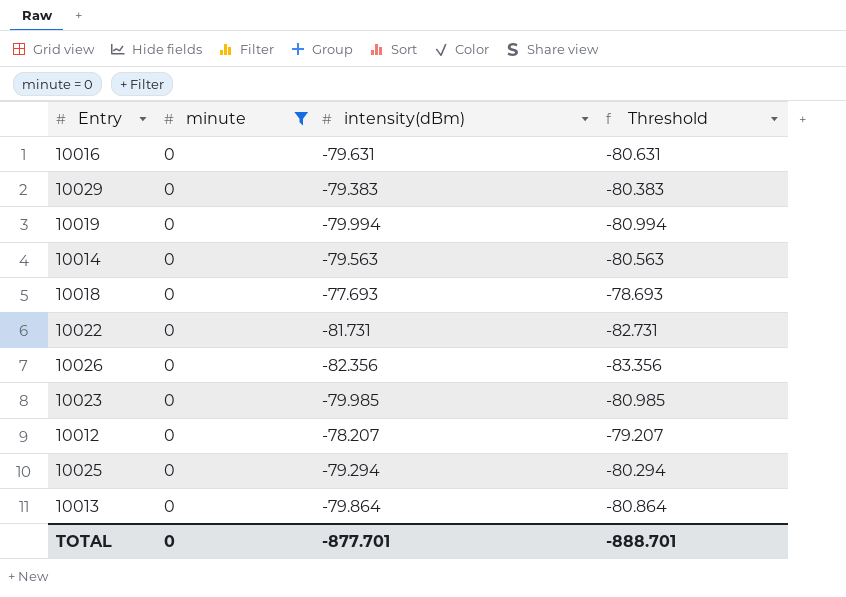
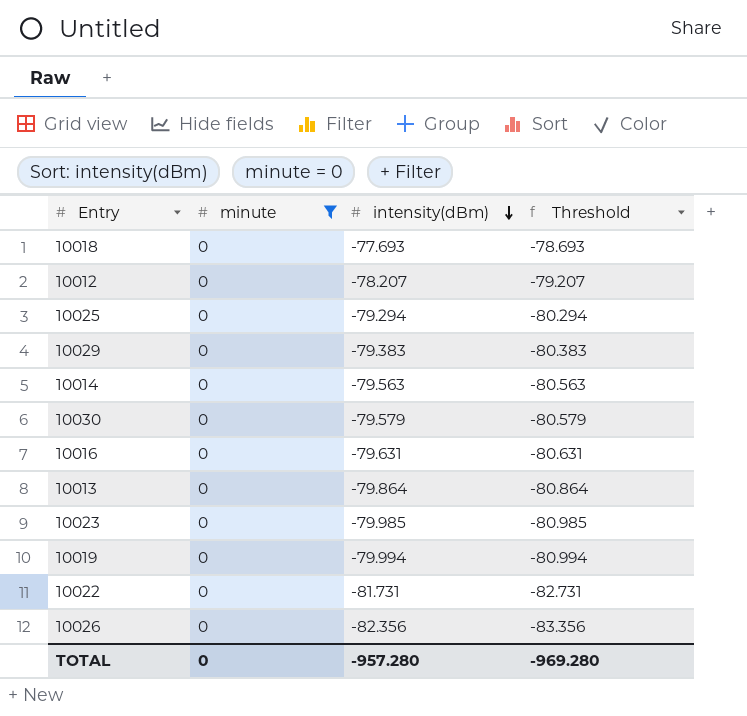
row order: none -> intensity(dBm) descending
row 10030: none -> 0 | -79.579 | -80.579
TOTAL | intensity(dBm): -877.701 -> -957.280
TOTAL | Threshold: -888.701 -> -969.280

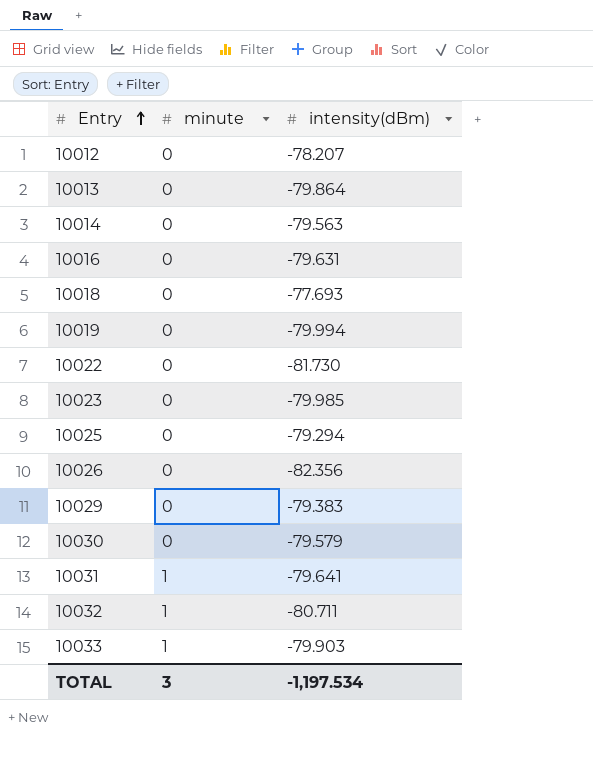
filter: minute = 0 -> none
row order: intensity(dBm) descending -> Entry ascending
column Threshold | formula: [intensity(dBm)] - 1 -> none
10022 | intensity(dBm): -81.731 -> -81.730
TOTAL | minute: 0 -> 3
TOTAL | intensity(dBm): -957.280 -> -1,197.534

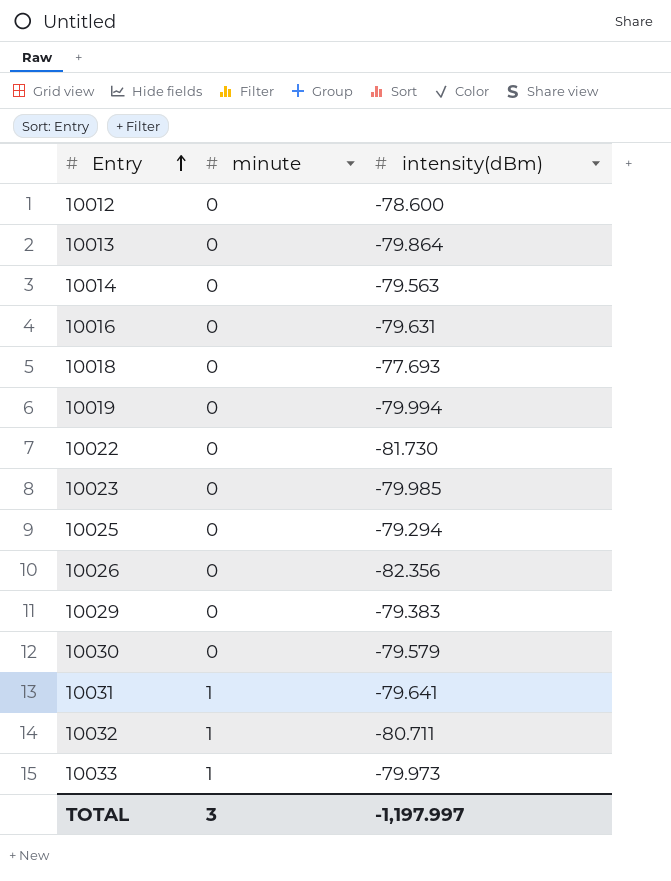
10012 | intensity(dBm): -78.207 -> -78.600
10033 | intensity(dBm): -79.903 -> -79.973
TOTAL | intensity(dBm): -1,197.534 -> -1,197.997

